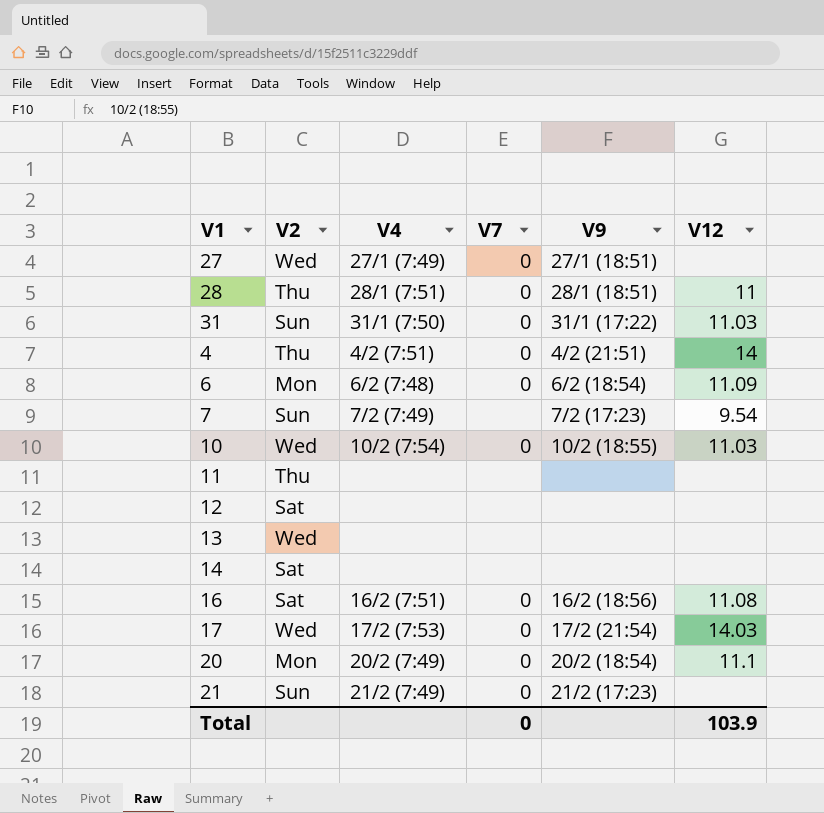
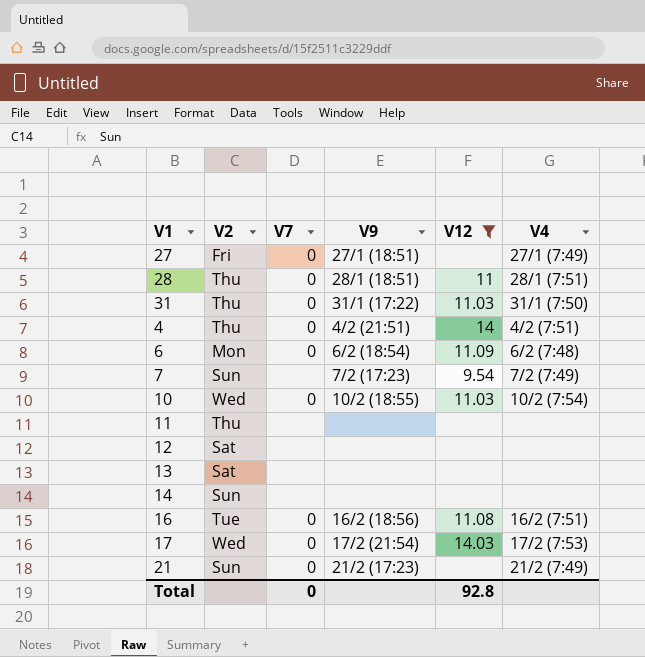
filter: none -> V12 != 11.1
column V4 | position: 3 -> 6
27 | V2: Wed -> Fri
31 | V2: Sun -> Thu
13 | V2: Wed -> Sat
14 | V2: Sat -> Sun
16 | V2: Sat -> Tue
Total | V12: 103.9 -> 92.8

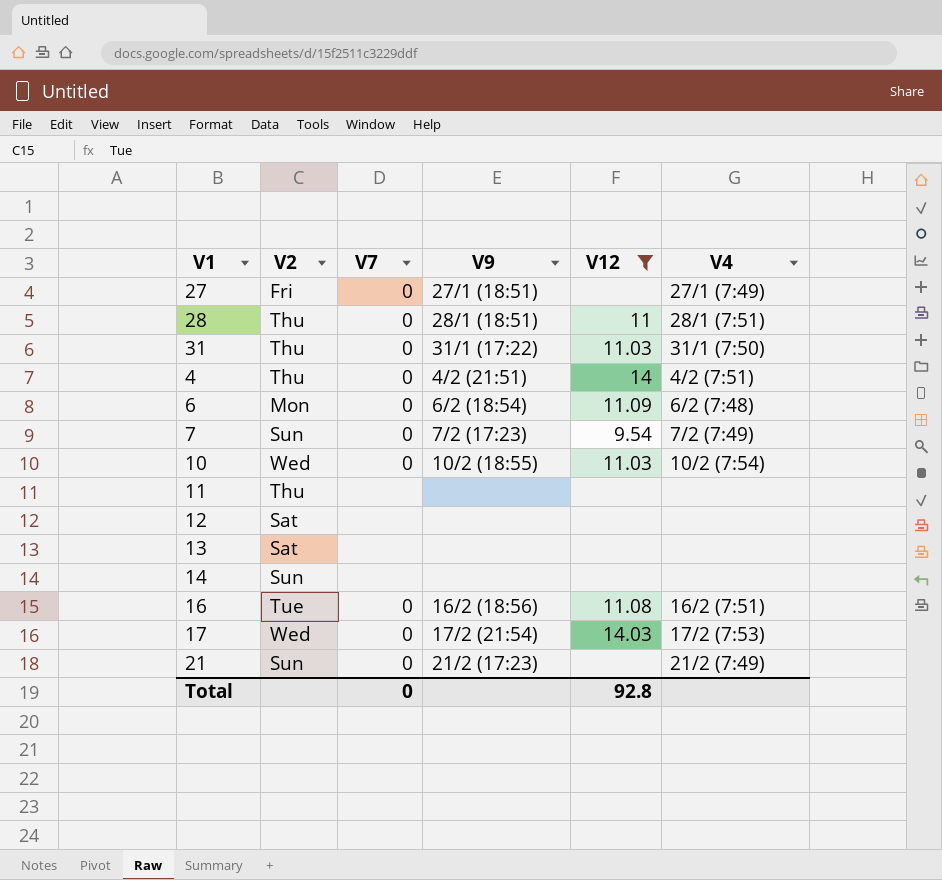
7 | V7: none -> 0

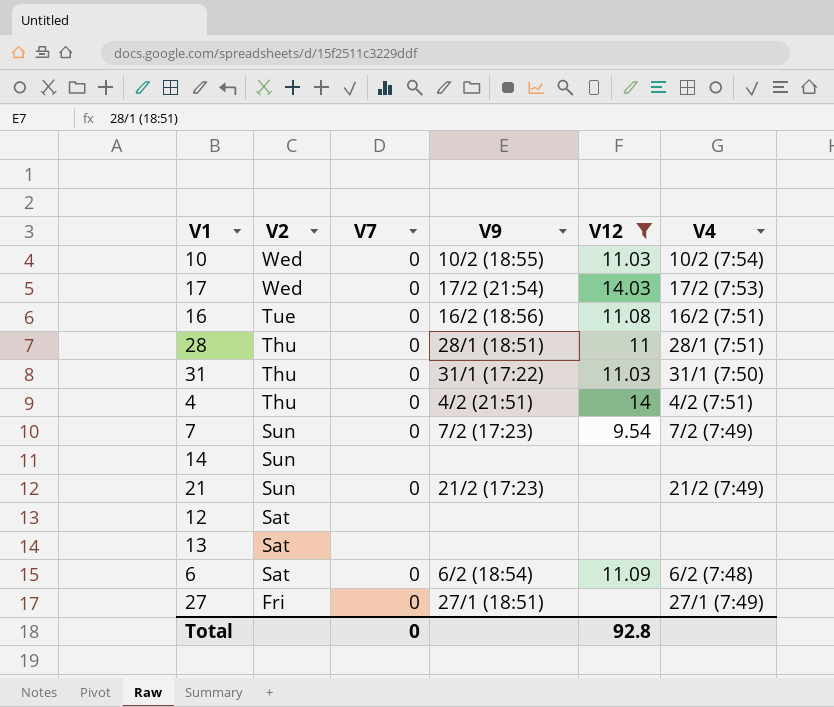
row order: none -> V2 descending
row 11: Thu | none | none | none | none -> none
6 | V2: Mon -> Sat

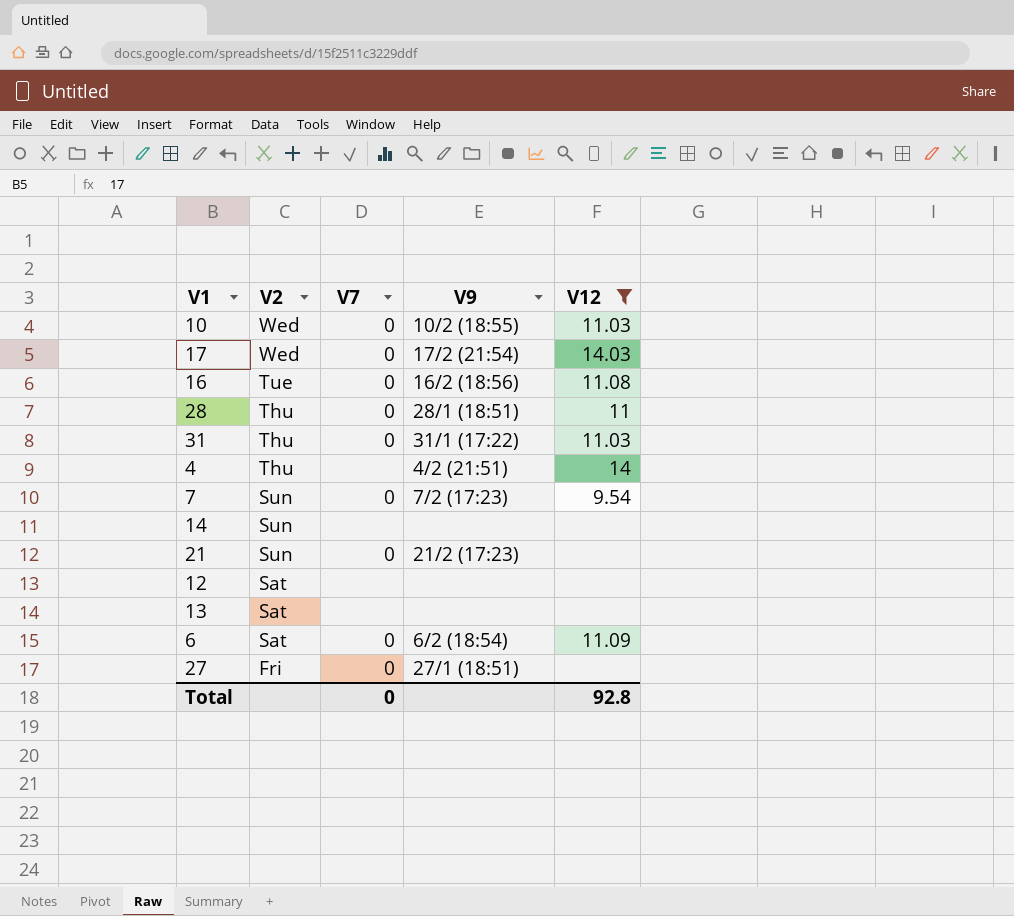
column V4 | position: 6 -> none
4 | V7: 0 -> none

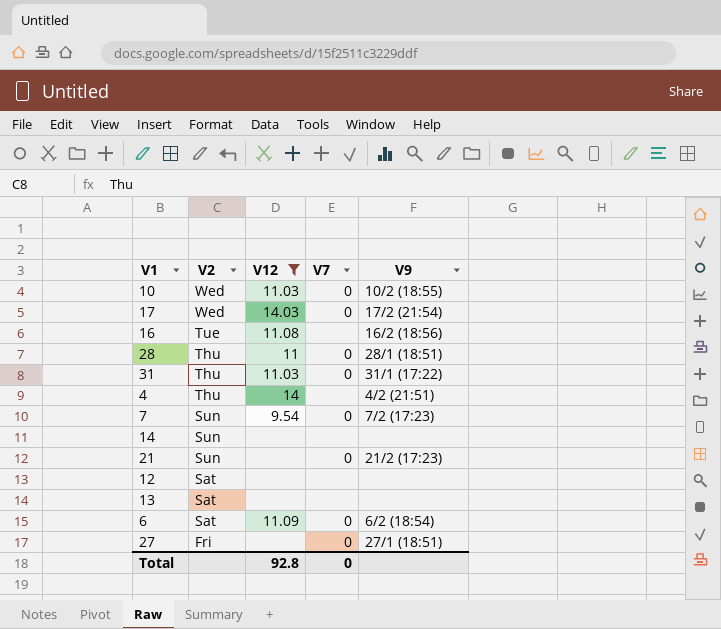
column V12 | position: 5 -> 3
16 | V7: 0 -> none

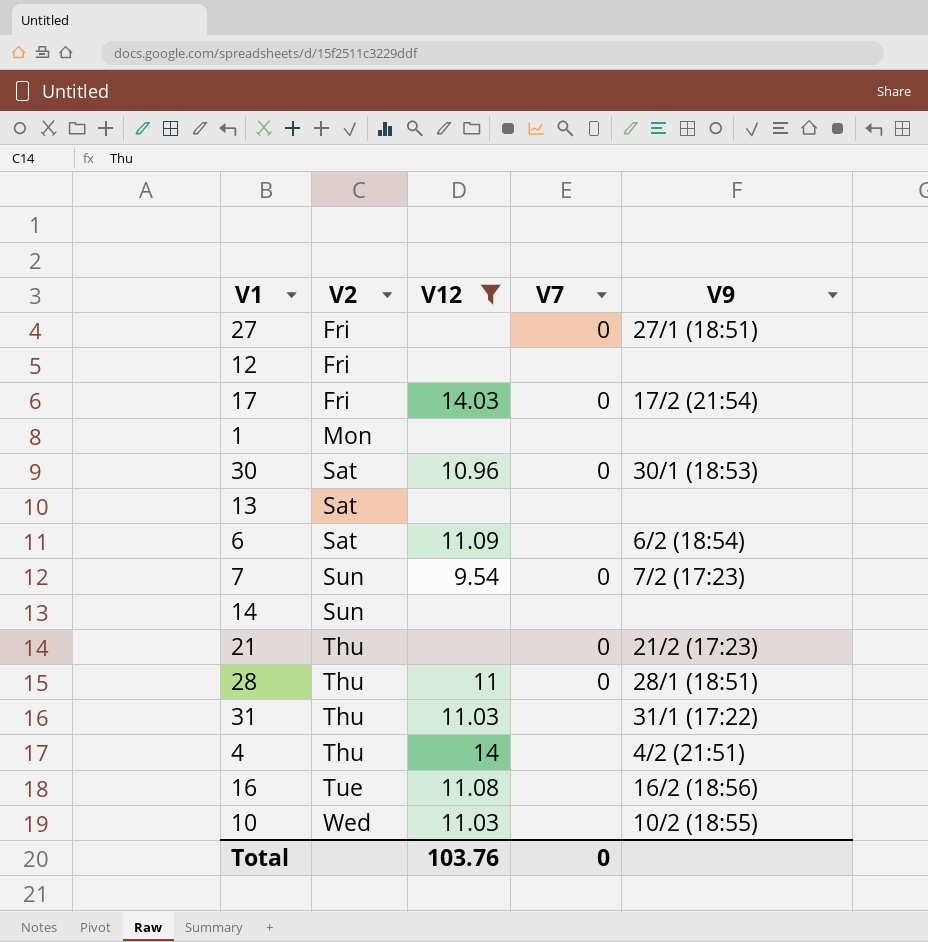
row order: V2 descending -> V2 ascending
12 | V2: Sat -> Fri
17 | V2: Wed -> Fri
row 1: none -> Mon | none | none | none
row 30: none -> Sat | 10.96 | 0 | 30/1 (18:53)
6 | V7: 0 -> none
21 | V2: Sun -> Thu
31 | V7: 0 -> none
10 | V7: 0 -> none
Total | V12: 92.8 -> 103.76

